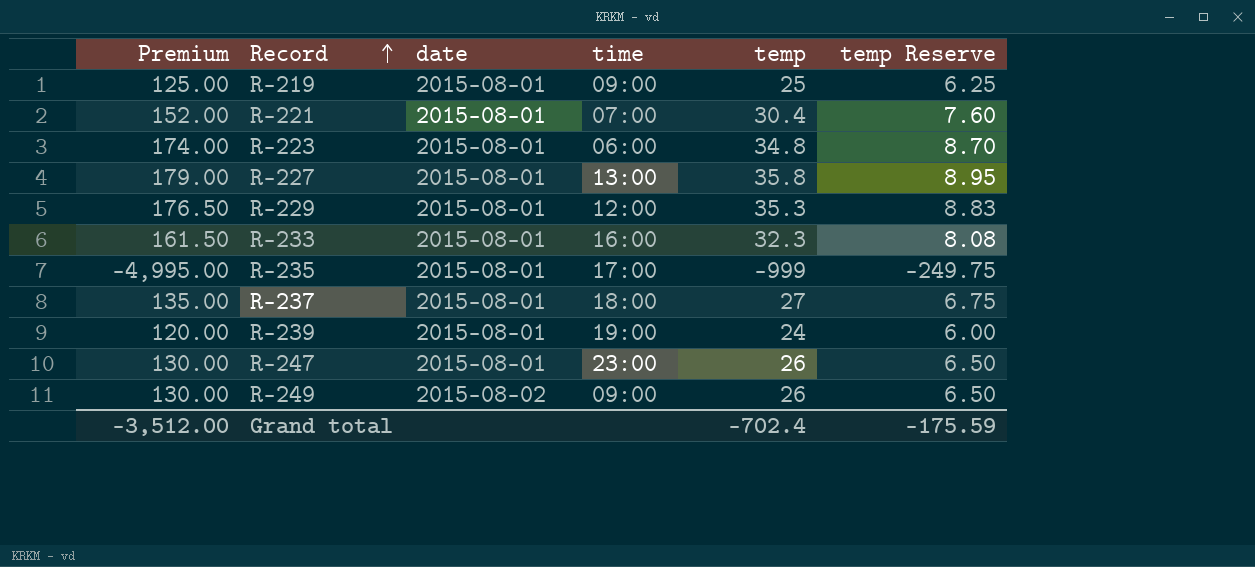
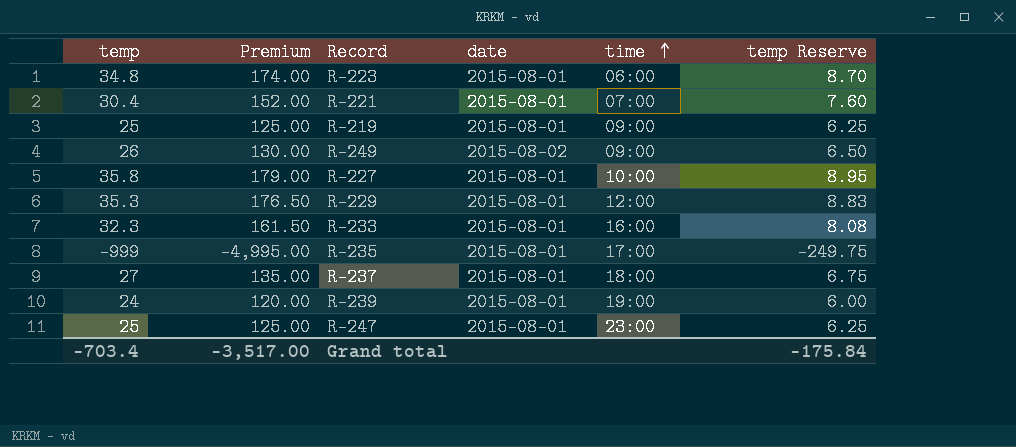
row order: Record ascending -> time ascending
column temp | position: 5 -> 1
R-227 | time: 13:00 -> 10:00
R-247 | temp: 26 -> 25
R-247 | Premium: 130.00 -> 125.00
R-247 | temp Reserve: 6.50 -> 6.25
Grand total | temp: -702.4 -> -703.4
Grand total | Premium: -3,512.00 -> -3,517.00
Grand total | temp Reserve: -175.59 -> -175.84

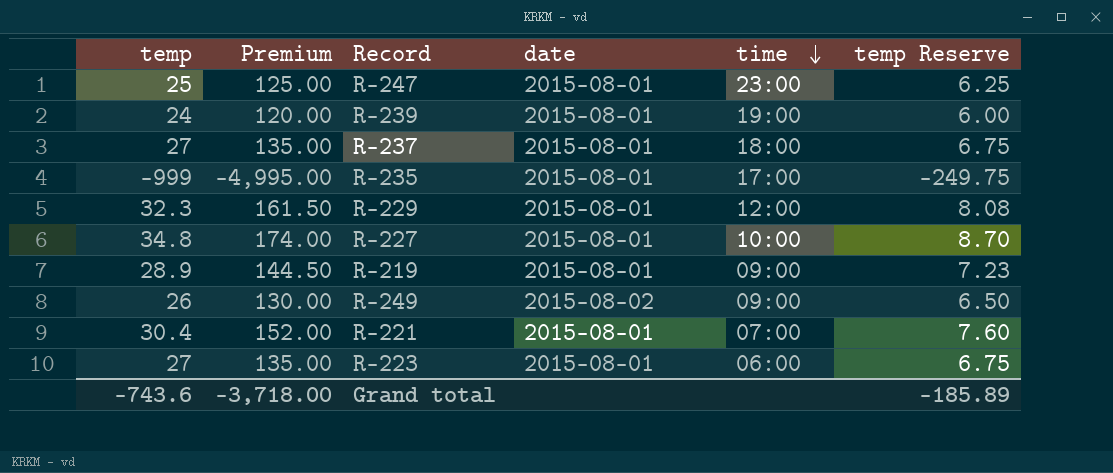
row order: time ascending -> time descending
row R-233: 32.3 | 161.50 | 2015-08-01 | 16:00 | 8.08 -> none
R-229 | temp: 35.3 -> 32.3
R-229 | Premium: 176.50 -> 161.50
R-229 | temp Reserve: 8.83 -> 8.08
R-227 | temp: 35.8 -> 34.8
R-227 | Premium: 179.00 -> 174.00
R-227 | temp Reserve: 8.95 -> 8.70
R-219 | temp: 25 -> 28.9
R-219 | Premium: 125.00 -> 144.50
R-219 | temp Reserve: 6.25 -> 7.23
R-223 | temp: 34.8 -> 27
R-223 | Premium: 174.00 -> 135.00
R-223 | temp Reserve: 8.70 -> 6.75
Grand total | temp: -703.4 -> -743.6
Grand total | Premium: -3,517.00 -> -3,718.00
Grand total | temp Reserve: -175.84 -> -185.89

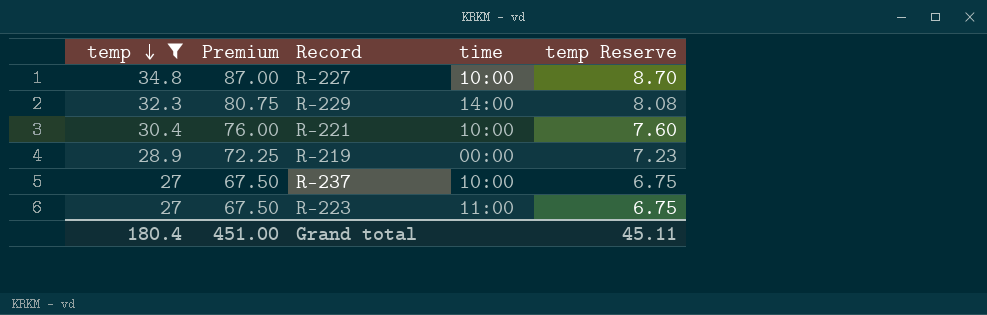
filter: none -> temp >= 27
row order: time descending -> temp descending
column date | position: 4 -> none
column Premium | formula: [temp] * 5 -> [temp] * 2.5
R-229 | time: 12:00 -> 14:00
R-221 | time: 07:00 -> 10:00
R-219 | time: 09:00 -> 00:00
R-237 | time: 18:00 -> 10:00
R-223 | time: 06:00 -> 11:00
Grand total | temp: -743.6 -> 180.4
Grand total | Premium: -3,718.00 -> 451.00
Grand total | temp Reserve: -185.89 -> 45.11

